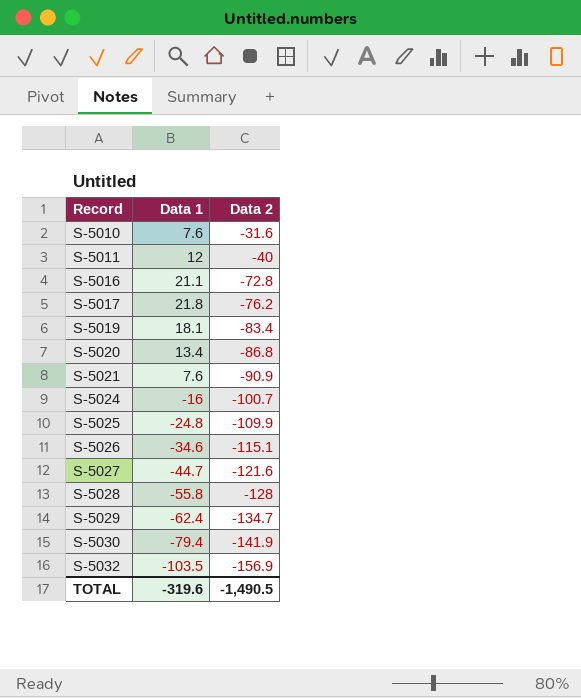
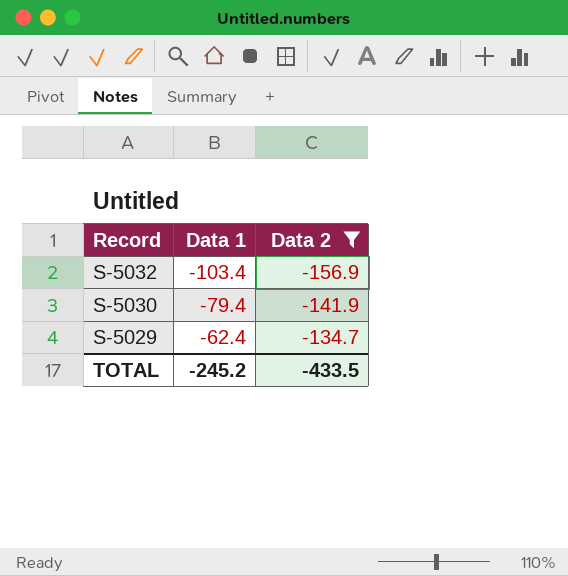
filter: none -> Data 2 <= -134.7
row order: Record ascending -> Record descending
S-5032 | Data 1: -103.5 -> -103.4
TOTAL | Data 1: -319.6 -> -245.2
TOTAL | Data 2: -1,490.5 -> -433.5

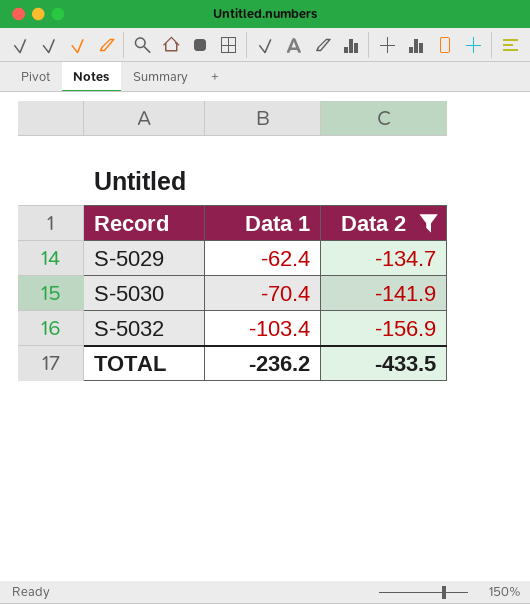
row order: Record descending -> Record ascending
S-5030 | Data 1: -79.4 -> -70.4
TOTAL | Data 1: -245.2 -> -236.2

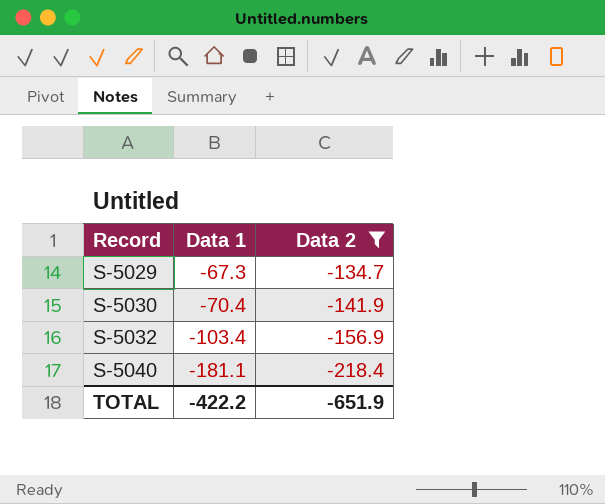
S-5029 | Data 1: -62.4 -> -67.3
row S-5040: none -> -181.1 | -218.4
TOTAL | Data 1: -236.2 -> -422.2
TOTAL | Data 2: -433.5 -> -651.9

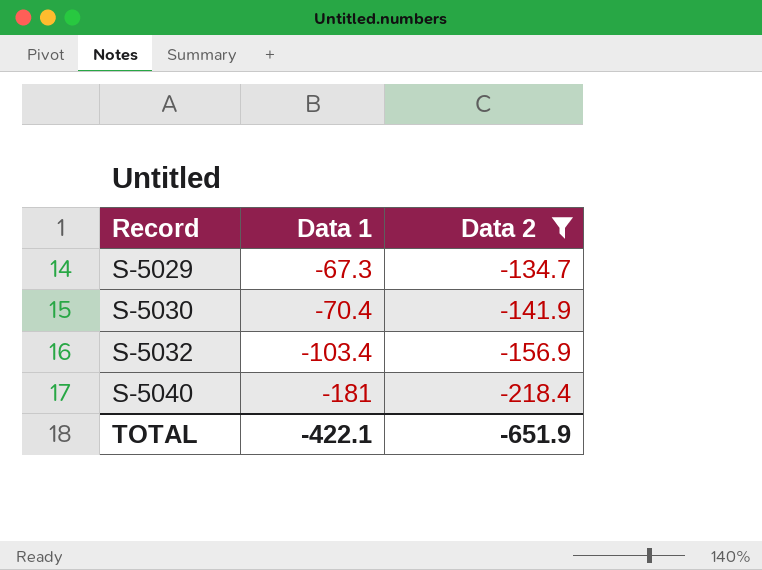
S-5040 | Data 1: -181.1 -> -181
TOTAL | Data 1: -422.2 -> -422.1

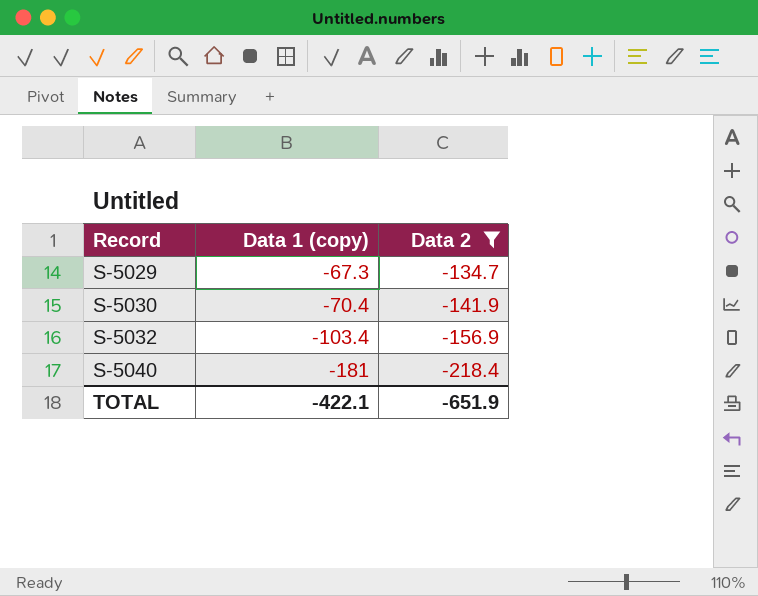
column name: Data 1 -> Data 1 (copy)

